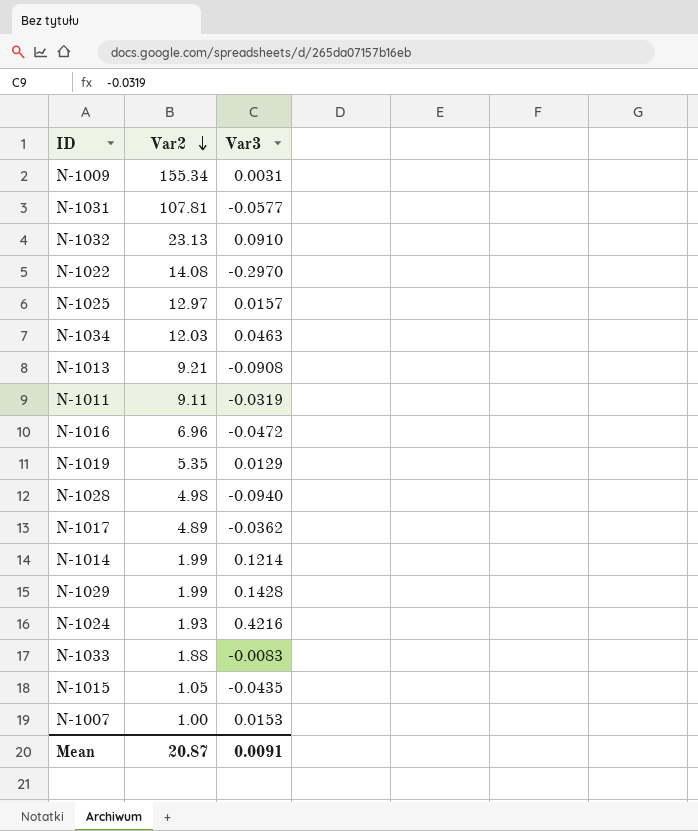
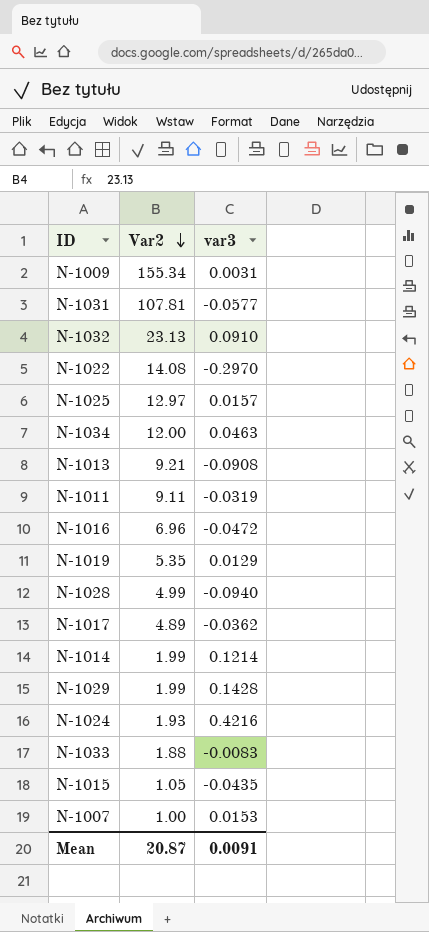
column name: Var3 -> var3
N-1034 | Var2: 12.03 -> 12.00
N-1028 | Var2: 4.98 -> 4.99

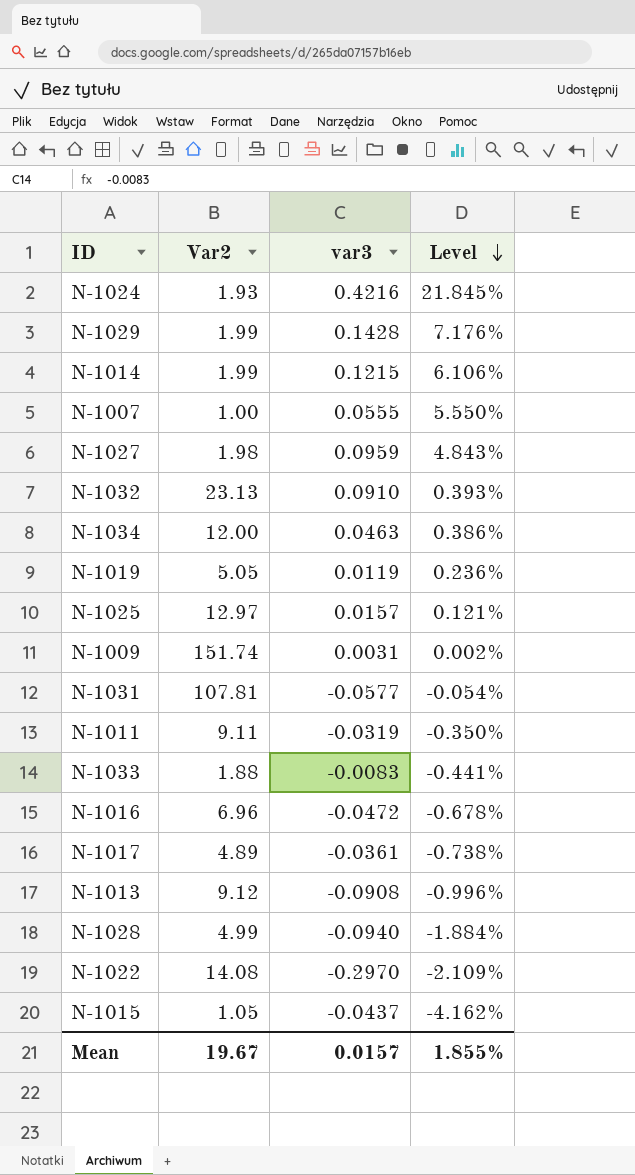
row order: Var2 descending -> Level descending
column Level | formula: none -> [var3] / [Var2]
N-1014 | var3: 0.1214 -> 0.1215
N-1007 | var3: 0.0153 -> 0.0555
row N-1027: none -> 1.98 | 0.0959 | 4.843%
N-1019 | Var2: 5.35 -> 5.05
N-1019 | var3: 0.0129 -> 0.0119
N-1009 | Var2: 155.34 -> 151.74
N-1017 | var3: -0.0362 -> -0.0361
N-1013 | Var2: 9.21 -> 9.12
N-1015 | var3: -0.0435 -> -0.0437
Mean | Var2: 20.87 -> 19.67
Mean | var3: 0.0091 -> 0.0157

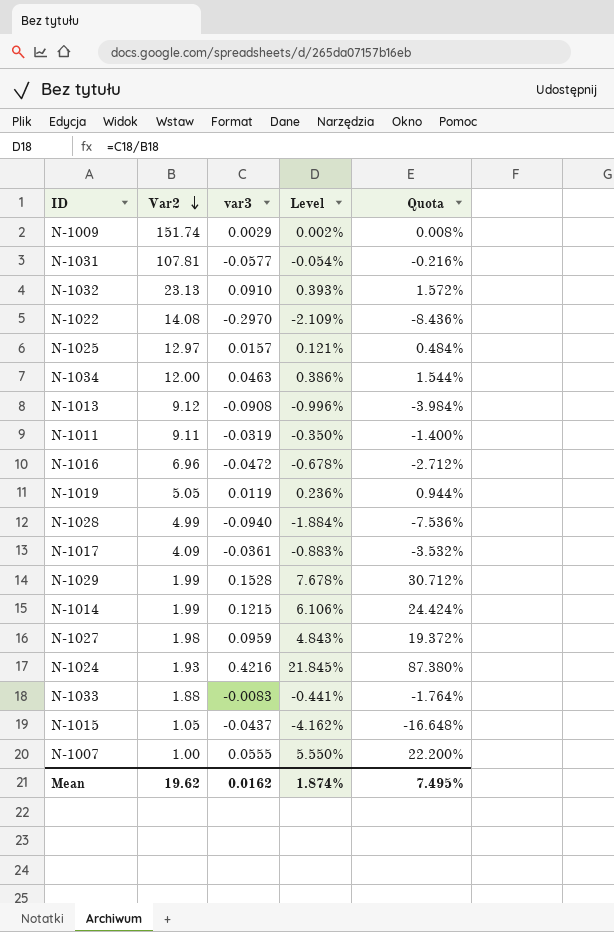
row order: Level descending -> Var2 descending
column Quota | formula: none -> [Level] * 4
N-1009 | var3: 0.0031 -> 0.0029
N-1017 | Var2: 4.89 -> 4.09
N-1017 | Level: -0.738% -> -0.883%
N-1029 | var3: 0.1428 -> 0.1528
N-1029 | Level: 7.176% -> 7.678%
Mean | Var2: 19.67 -> 19.62
Mean | var3: 0.0157 -> 0.0162
Mean | Level: 1.855% -> 1.874%

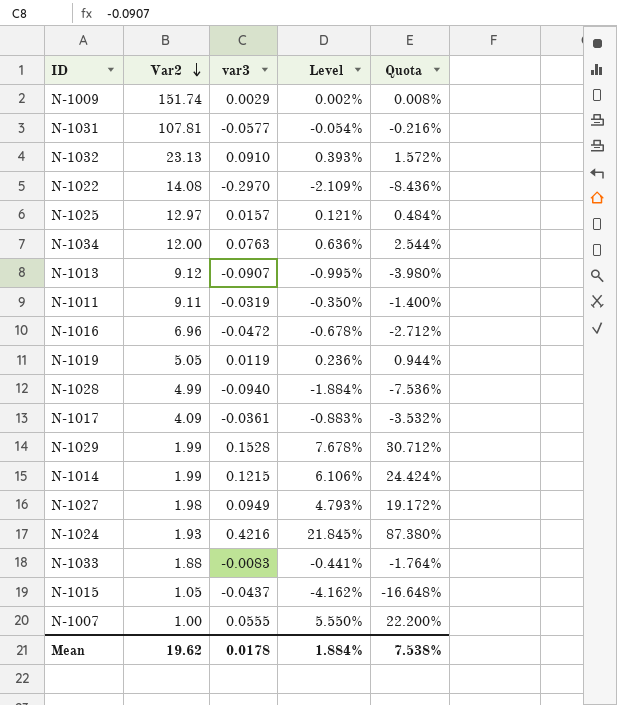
N-1034 | var3: 0.0463 -> 0.0763
N-1034 | Level: 0.386% -> 0.636%
N-1034 | Quota: 1.544% -> 2.544%
N-1013 | var3: -0.0908 -> -0.0907
N-1013 | Level: -0.996% -> -0.995%
N-1013 | Quota: -3.984% -> -3.980%
N-1027 | var3: 0.0959 -> 0.0949
N-1027 | Level: 4.843% -> 4.793%
N-1027 | Quota: 19.372% -> 19.172%
Mean | var3: 0.0162 -> 0.0178
Mean | Level: 1.874% -> 1.884%
Mean | Quota: 7.495% -> 7.538%

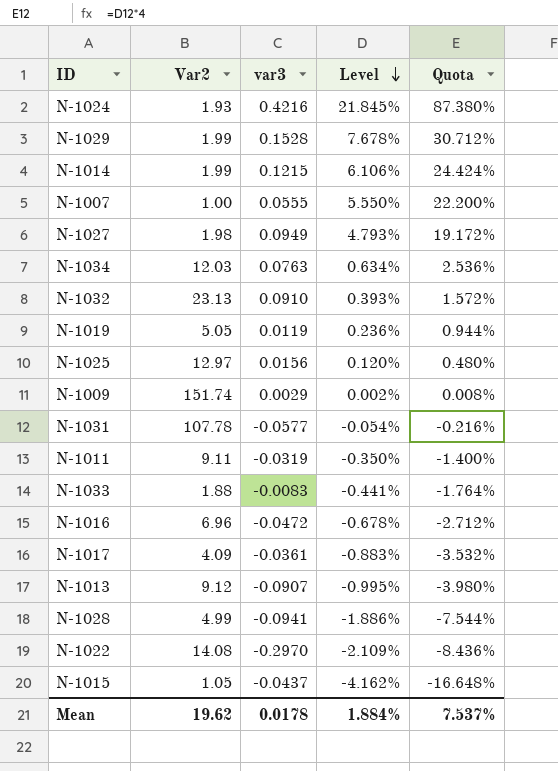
row order: Var2 descending -> Level descending
N-1034 | Var2: 12.00 -> 12.03
N-1034 | Level: 0.636% -> 0.634%
N-1034 | Quota: 2.544% -> 2.536%
N-1025 | var3: 0.0157 -> 0.0156
N-1025 | Level: 0.121% -> 0.120%
N-1025 | Quota: 0.484% -> 0.480%
N-1031 | Var2: 107.81 -> 107.78
N-1028 | var3: -0.0940 -> -0.0941
N-1028 | Level: -1.884% -> -1.886%
N-1028 | Quota: -7.536% -> -7.544%
Mean | Quota: 7.538% -> 7.537%

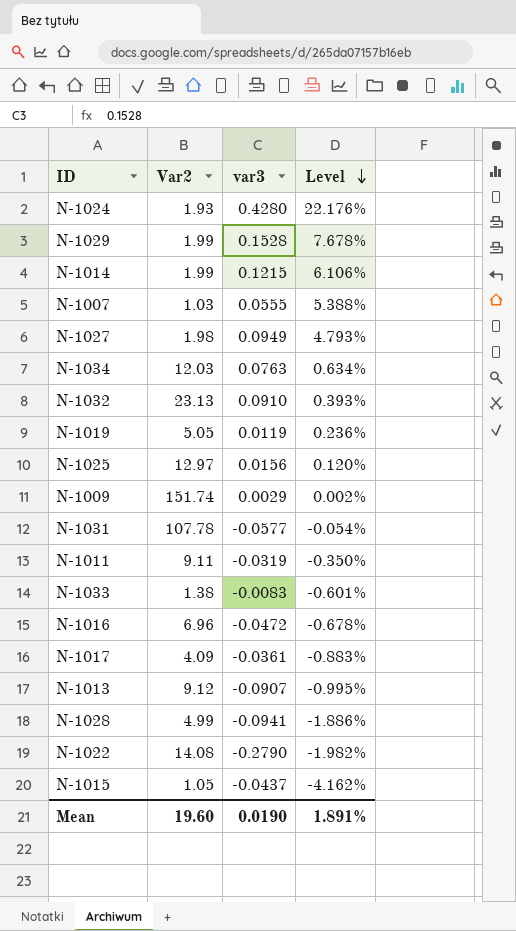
column Quota | formula: [Level] * 4 -> none
N-1024 | var3: 0.4216 -> 0.4280
N-1024 | Level: 21.845% -> 22.176%
N-1007 | Var2: 1.00 -> 1.03
N-1007 | Level: 5.550% -> 5.388%
N-1033 | Var2: 1.88 -> 1.38
N-1033 | Level: -0.441% -> -0.601%
N-1022 | var3: -0.2970 -> -0.2790
N-1022 | Level: -2.109% -> -1.982%
Mean | Var2: 19.62 -> 19.60
Mean | var3: 0.0178 -> 0.0190
Mean | Level: 1.884% -> 1.891%

